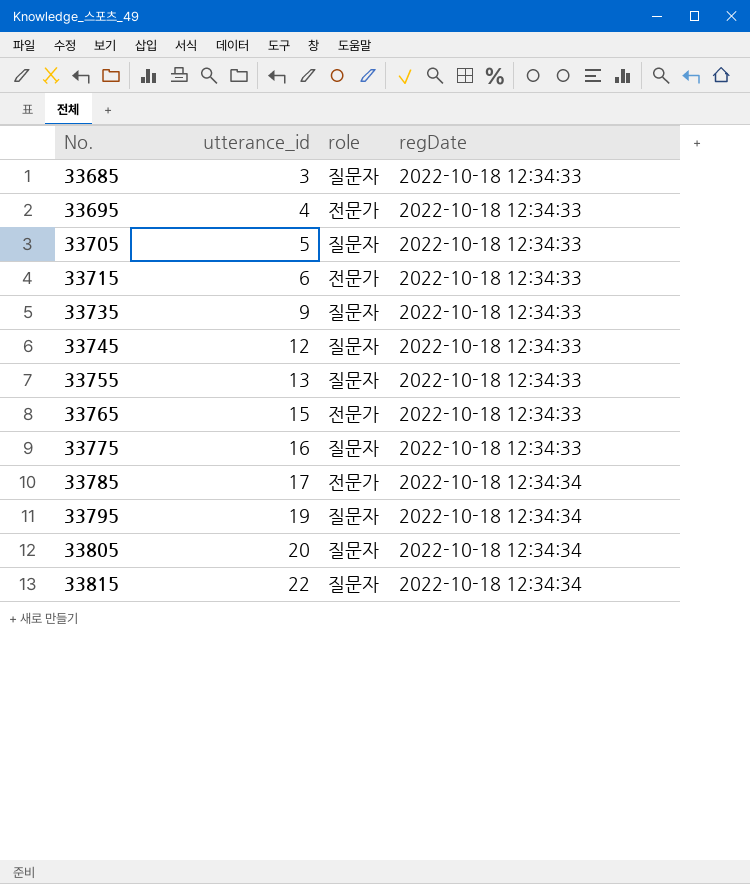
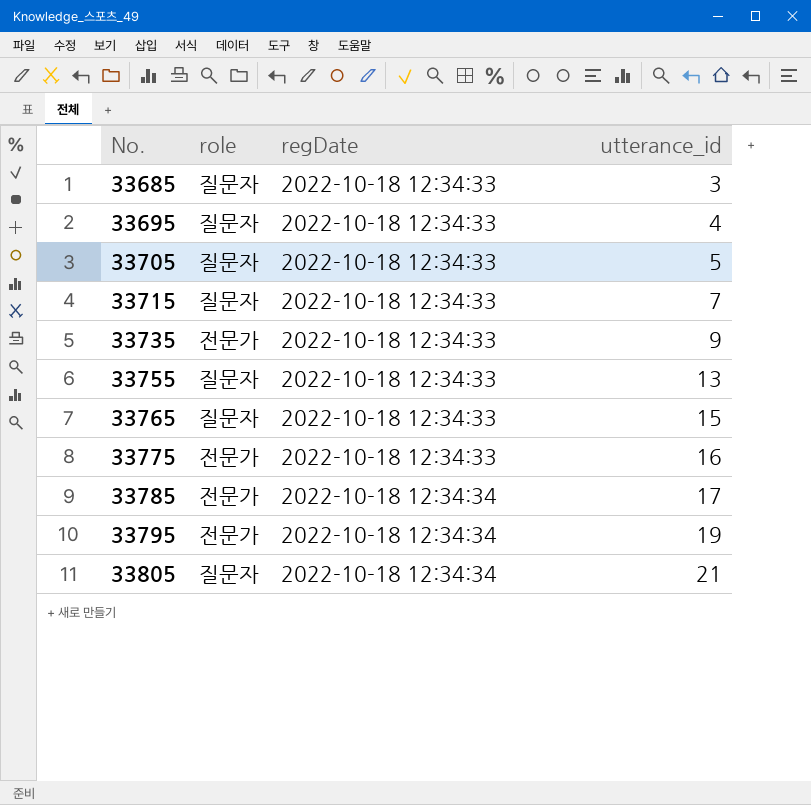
column utterance_id | position: 2 -> 4
row 33745: 12 | 질문자 | 2022-10-18 12:34:33 -> none
row 33815: 22 | 질문자 | 2022-10-18 12:34:34 -> none
33695 | role: 전문가 -> 질문자
33715 | role: 전문가 -> 질문자
33715 | utterance_id: 6 -> 7
33735 | role: 질문자 -> 전문가
33765 | role: 전문가 -> 질문자
33775 | role: 질문자 -> 전문가
33795 | role: 질문자 -> 전문가
33805 | utterance_id: 20 -> 21

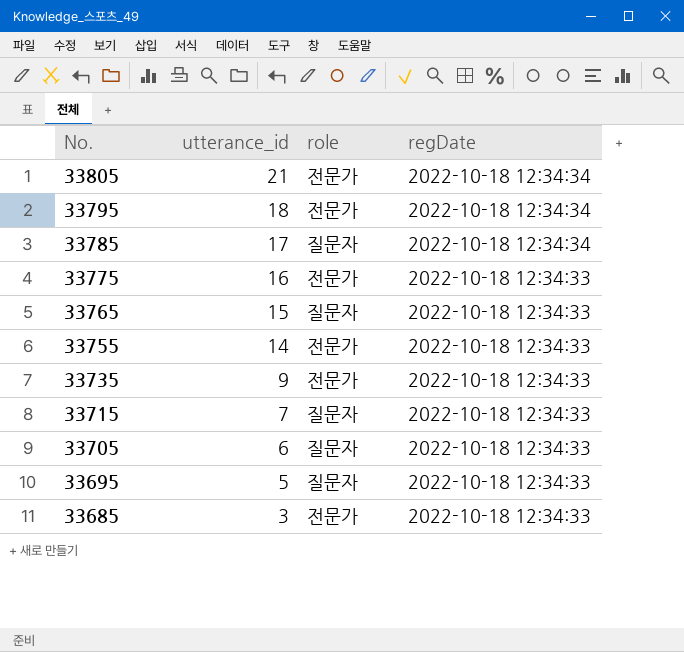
row order: No. ascending -> No. descending
column utterance_id | position: 4 -> 2
33805 | role: 질문자 -> 전문가
33795 | utterance_id: 19 -> 18
33785 | role: 전문가 -> 질문자
33755 | utterance_id: 13 -> 14
33755 | role: 질문자 -> 전문가
33705 | utterance_id: 5 -> 6
33695 | utterance_id: 4 -> 5
33685 | role: 질문자 -> 전문가

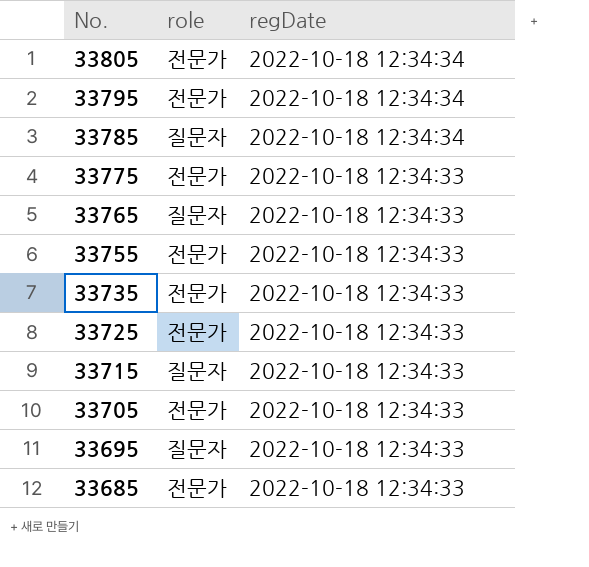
column utterance_id | position: 2 -> none
row 33725: none -> 전문가 | 2022-10-18 12:34:33
33705 | role: 질문자 -> 전문가

